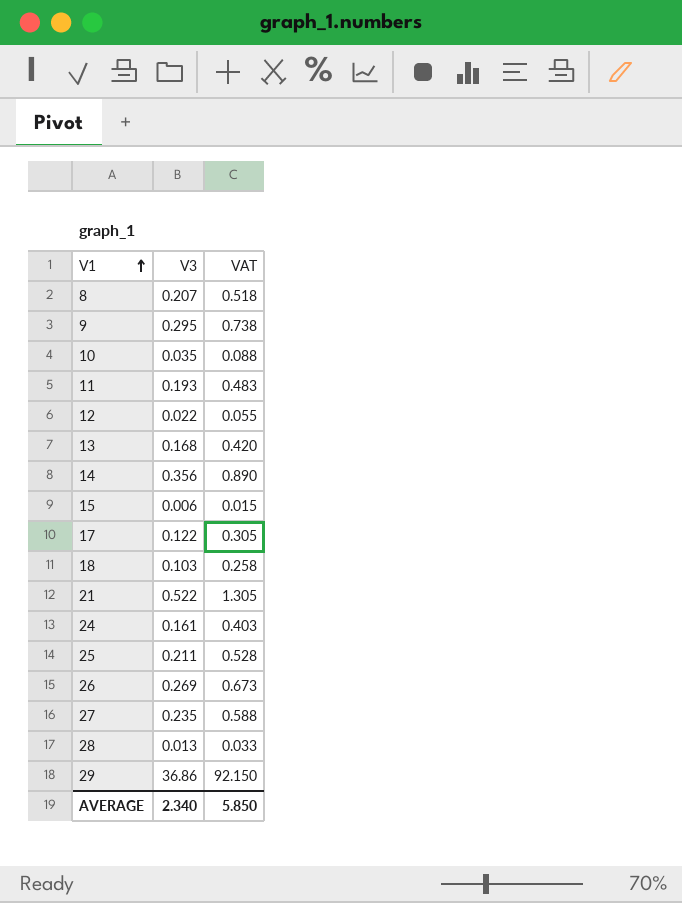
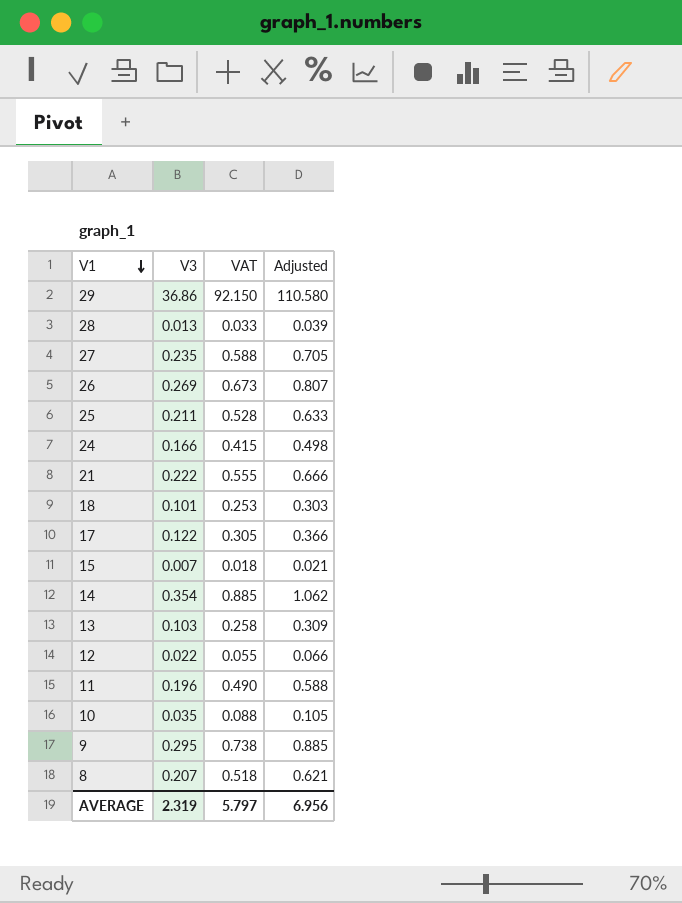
row order: V1 ascending -> V1 descending
column Adjusted | formula: none -> [V3] * 3
24 | V3: 0.161 -> 0.166
24 | VAT: 0.403 -> 0.415
21 | V3: 0.522 -> 0.222
21 | VAT: 1.305 -> 0.555
18 | V3: 0.103 -> 0.101
18 | VAT: 0.258 -> 0.253
15 | V3: 0.006 -> 0.007
15 | VAT: 0.015 -> 0.018
14 | V3: 0.356 -> 0.354
14 | VAT: 0.890 -> 0.885
13 | V3: 0.168 -> 0.103
13 | VAT: 0.420 -> 0.258
11 | V3: 0.193 -> 0.196
11 | VAT: 0.483 -> 0.490
AVERAGE | V3: 2.340 -> 2.319
AVERAGE | VAT: 5.850 -> 5.797

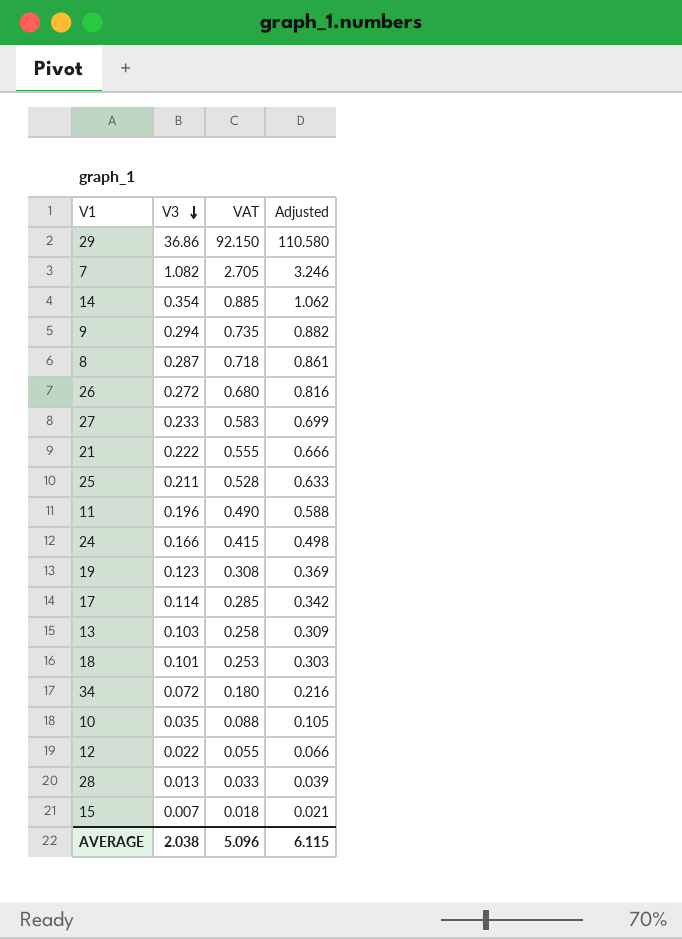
row order: V1 descending -> V3 descending
row 7: none -> 1.082 | 2.705 | 3.246
9 | V3: 0.295 -> 0.294
9 | VAT: 0.738 -> 0.735
9 | Adjusted: 0.885 -> 0.882
8 | V3: 0.207 -> 0.287
8 | VAT: 0.518 -> 0.718
8 | Adjusted: 0.621 -> 0.861
26 | V3: 0.269 -> 0.272
26 | VAT: 0.673 -> 0.680
26 | Adjusted: 0.807 -> 0.816
27 | V3: 0.235 -> 0.233
27 | VAT: 0.588 -> 0.583
27 | Adjusted: 0.705 -> 0.699
row 19: none -> 0.123 | 0.308 | 0.369
17 | V3: 0.122 -> 0.114
17 | VAT: 0.305 -> 0.285
17 | Adjusted: 0.366 -> 0.342
row 34: none -> 0.072 | 0.180 | 0.216
AVERAGE | V3: 2.319 -> 2.038
AVERAGE | VAT: 5.797 -> 5.096
AVERAGE | Adjusted: 6.956 -> 6.115

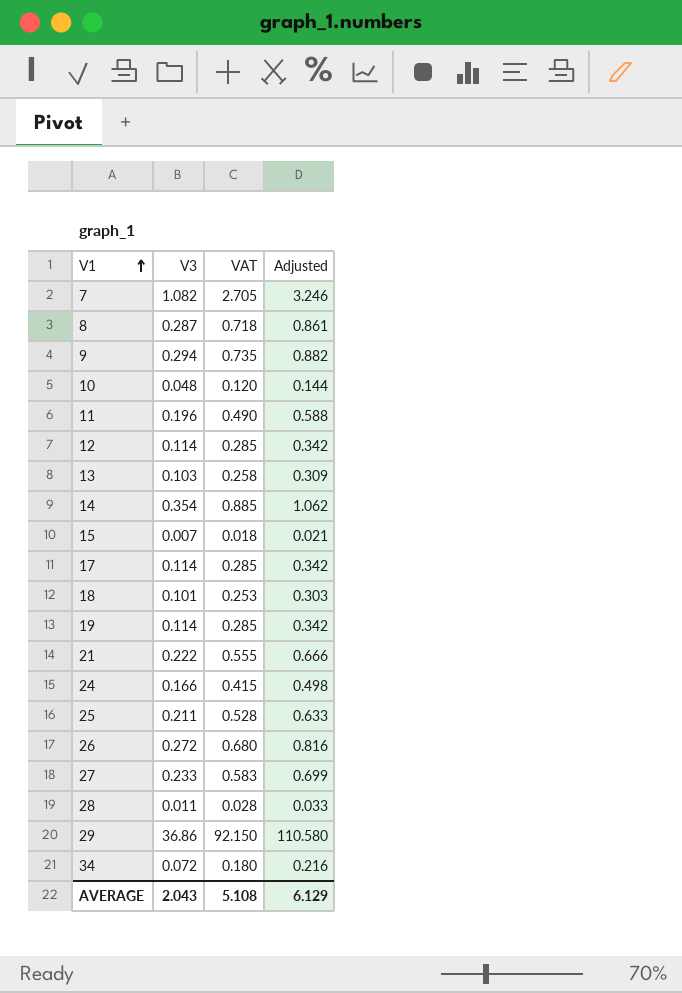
row order: V3 descending -> V1 ascending
10 | V3: 0.035 -> 0.048
10 | VAT: 0.088 -> 0.120
10 | Adjusted: 0.105 -> 0.144
12 | V3: 0.022 -> 0.114
12 | VAT: 0.055 -> 0.285
12 | Adjusted: 0.066 -> 0.342
19 | V3: 0.123 -> 0.114
19 | VAT: 0.308 -> 0.285
19 | Adjusted: 0.369 -> 0.342
28 | V3: 0.013 -> 0.011
28 | VAT: 0.033 -> 0.028
28 | Adjusted: 0.039 -> 0.033
AVERAGE | V3: 2.038 -> 2.043
AVERAGE | VAT: 5.096 -> 5.108
AVERAGE | Adjusted: 6.115 -> 6.129

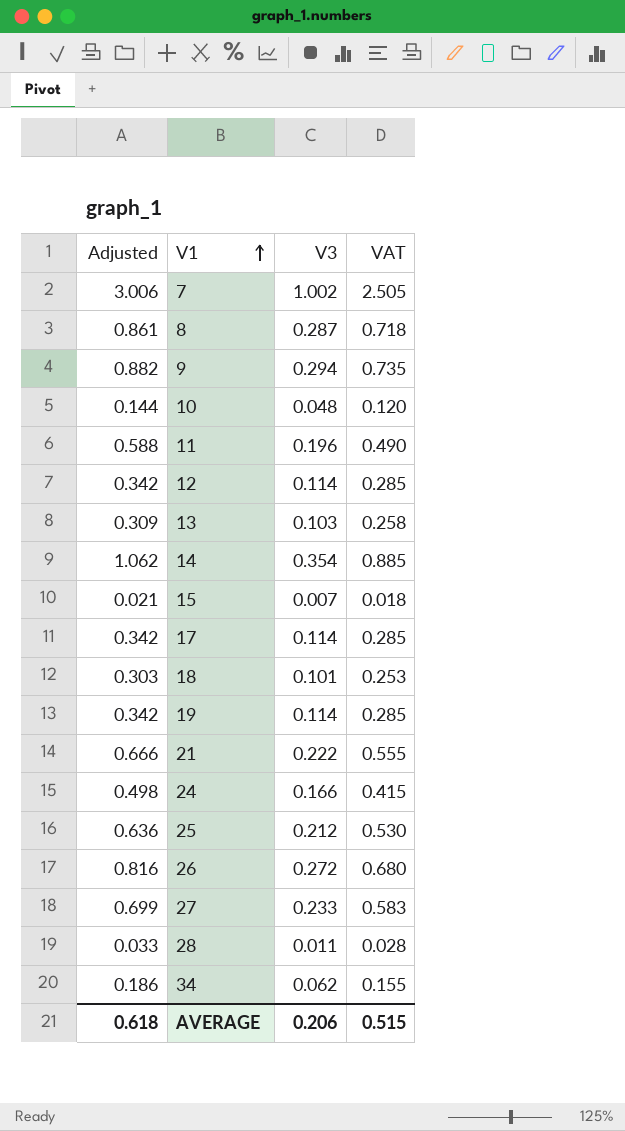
column Adjusted | position: 4 -> 1
row 29: 36.86 | 92.150 | 110.580 -> none
7 | Adjusted: 3.246 -> 3.006
7 | V3: 1.082 -> 1.002
7 | VAT: 2.705 -> 2.505
25 | Adjusted: 0.633 -> 0.636
25 | V3: 0.211 -> 0.212
25 | VAT: 0.528 -> 0.530
34 | Adjusted: 0.216 -> 0.186
34 | V3: 0.072 -> 0.062
34 | VAT: 0.180 -> 0.155
AVERAGE | Adjusted: 6.129 -> 0.618
AVERAGE | V3: 2.043 -> 0.206
AVERAGE | VAT: 5.108 -> 0.515

